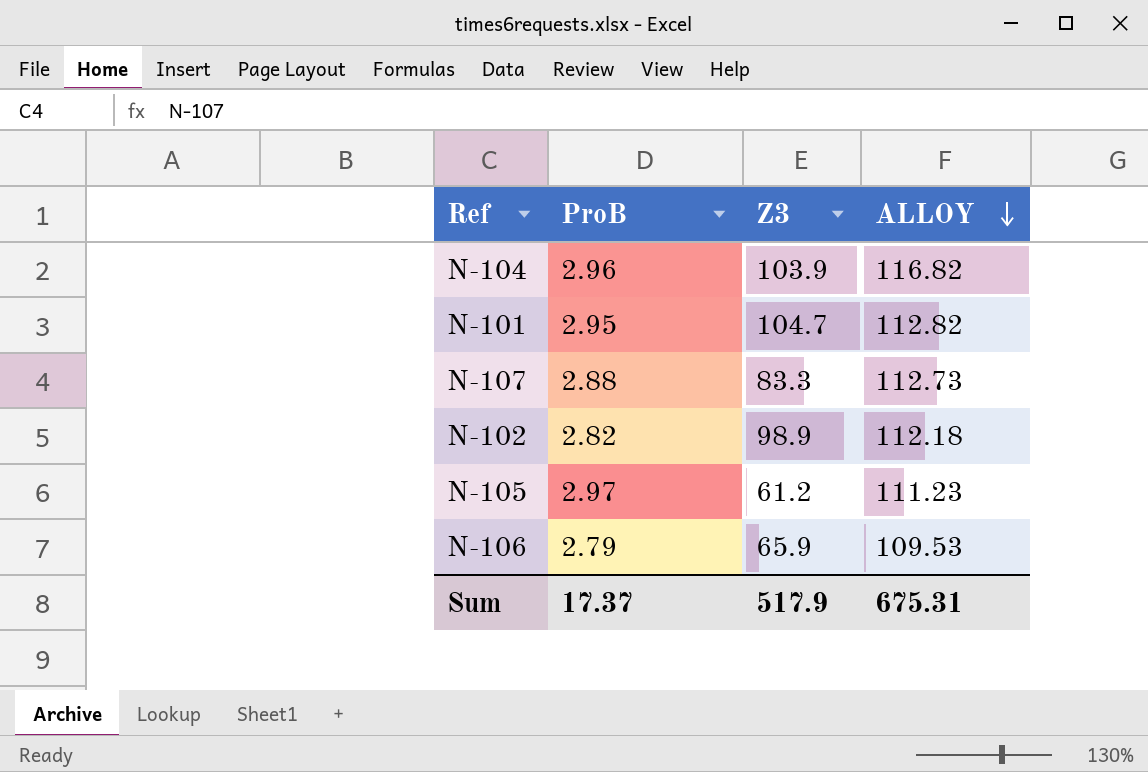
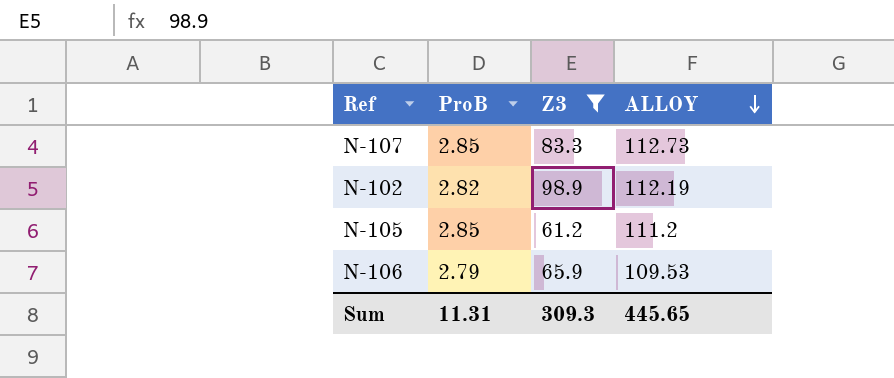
filter: none -> Z3 <= 98.9
N-107 | ProB: 2.88 -> 2.85
N-102 | ALLOY: 112.18 -> 112.19
N-105 | ProB: 2.97 -> 2.85
N-105 | ALLOY: 111.23 -> 111.2
Sum | ProB: 17.37 -> 11.31
Sum | Z3: 517.9 -> 309.3
Sum | ALLOY: 675.31 -> 445.65

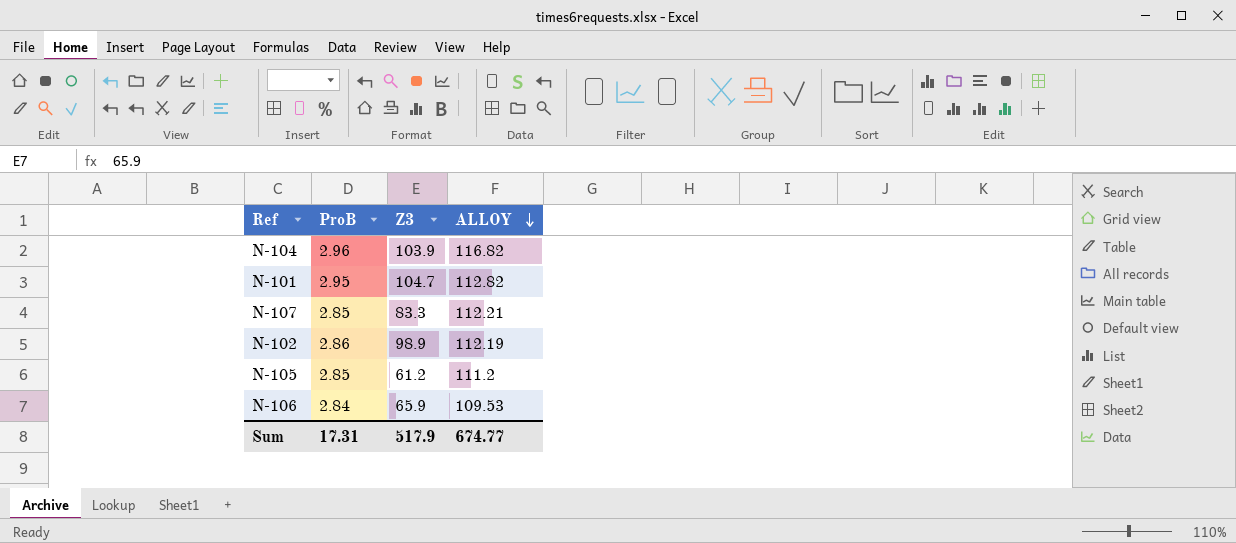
filter: Z3 <= 98.9 -> none
N-107 | ALLOY: 112.73 -> 112.21
N-102 | ProB: 2.82 -> 2.86
N-106 | ProB: 2.79 -> 2.84
Sum | ProB: 11.31 -> 17.31
Sum | Z3: 309.3 -> 517.9
Sum | ALLOY: 445.65 -> 674.77

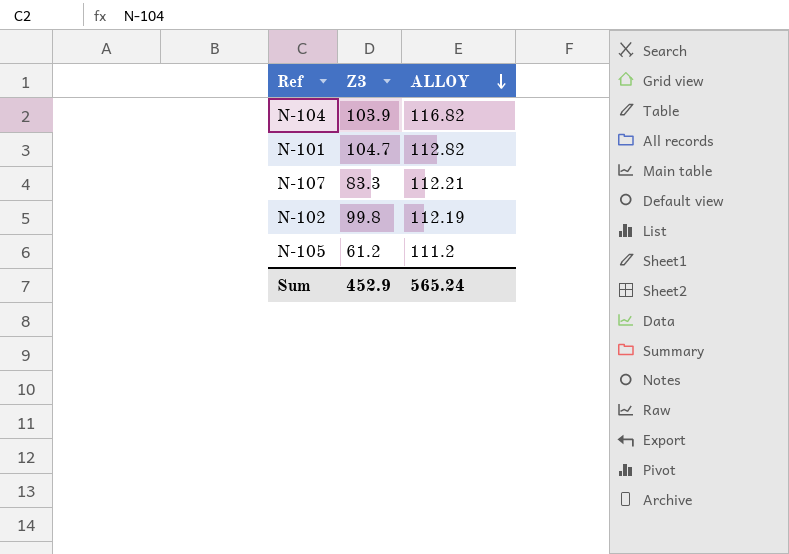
column ProB | position: 2 -> none
row N-106: 2.84 | 65.9 | 109.53 -> none
N-102 | Z3: 98.9 -> 99.8
Sum | Z3: 517.9 -> 452.9
Sum | ALLOY: 674.77 -> 565.24

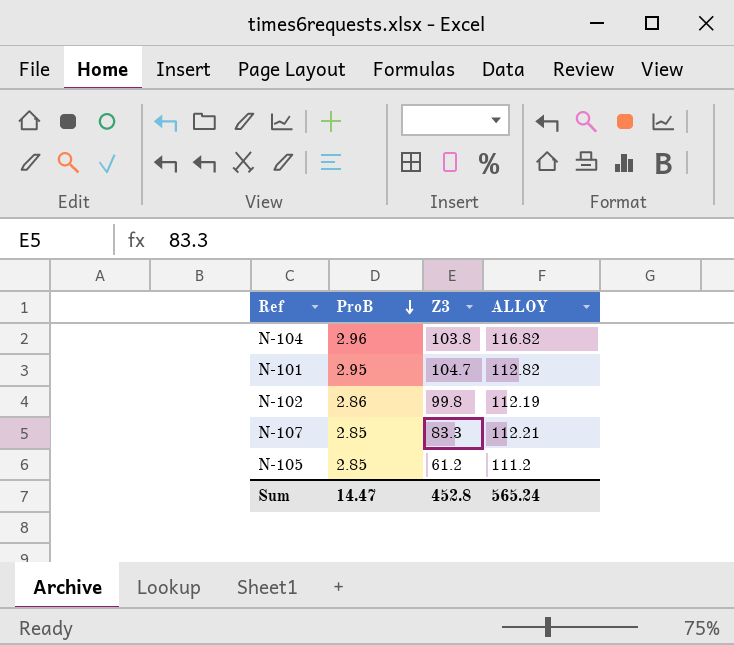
row order: ALLOY descending -> ProB descending
column ProB | position: none -> 2
N-104 | Z3: 103.9 -> 103.8
Sum | Z3: 452.9 -> 452.8

